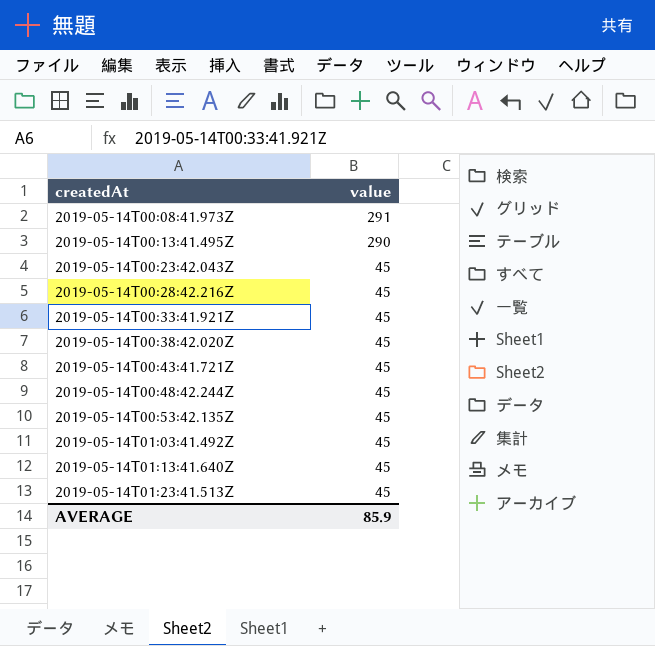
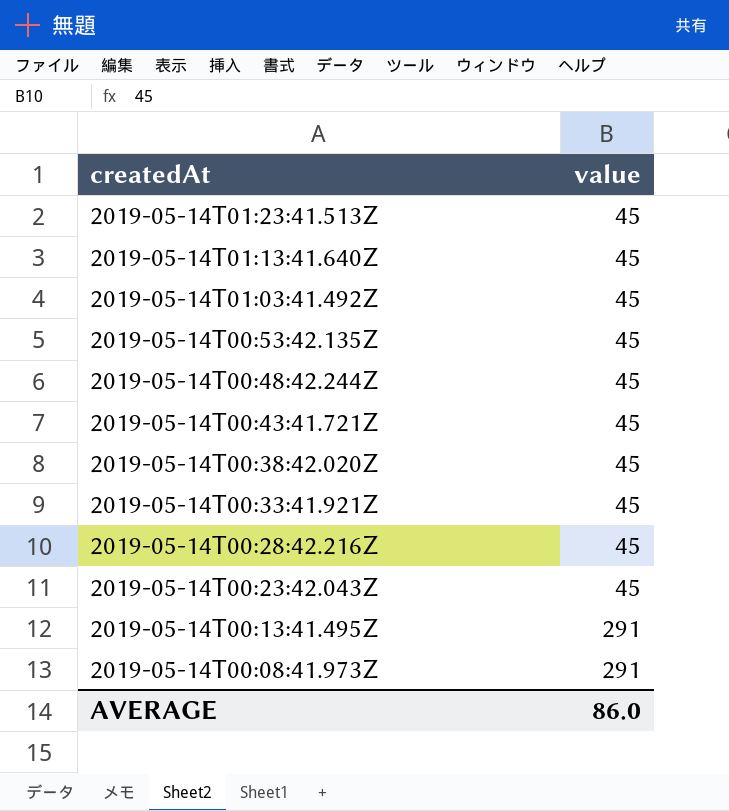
row order: createdAt ascending -> createdAt descending
2019-05-14T00:13:41.495Z | value: 290 -> 291
AVERAGE | value: 85.9 -> 86.0

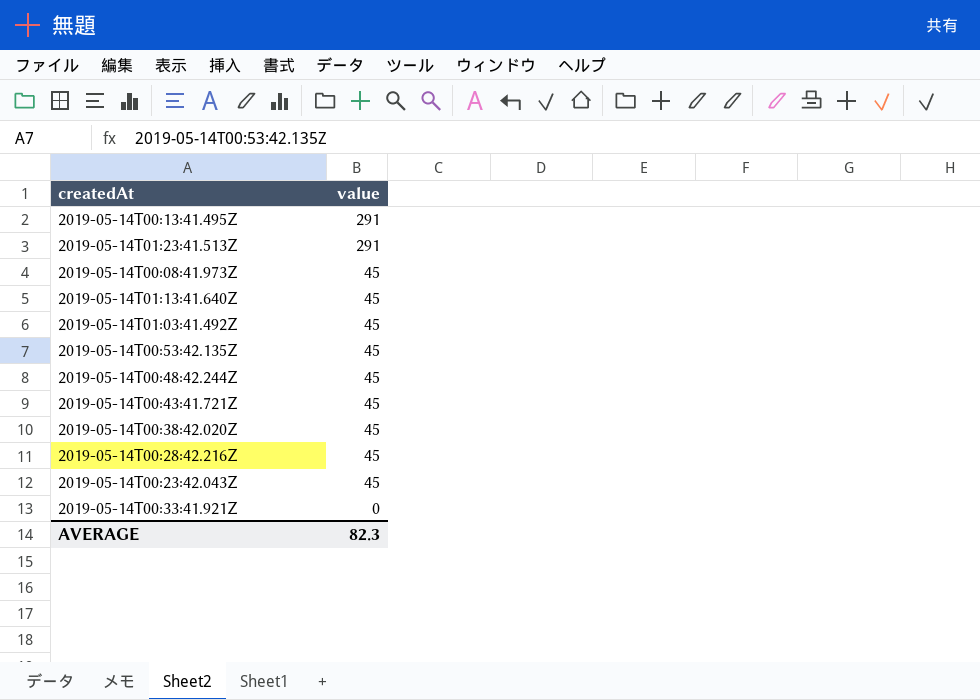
row order: createdAt descending -> value descending
2019-05-14T01:23:41.513Z | value: 45 -> 291
2019-05-14T00:08:41.973Z | value: 291 -> 45
2019-05-14T00:33:41.921Z | value: 45 -> 0
AVERAGE | value: 86.0 -> 82.3

